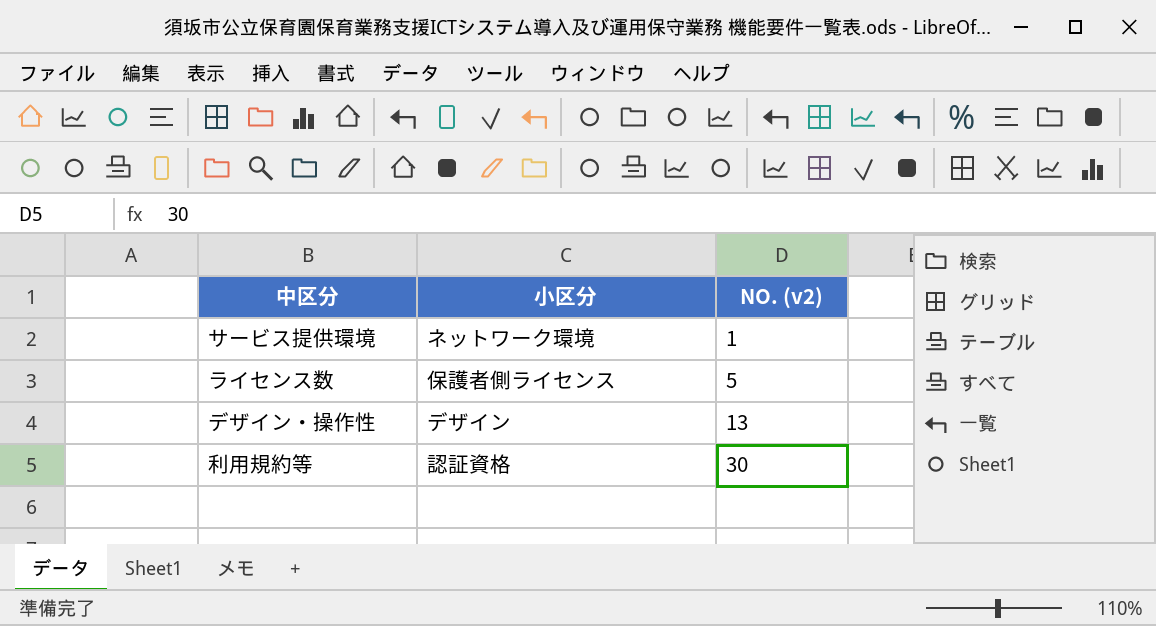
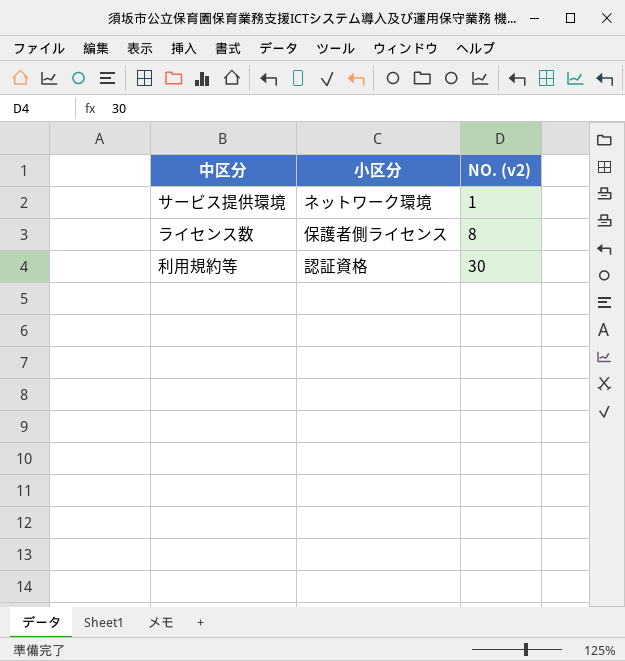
row デザイン・操作性: デザイン | 13 -> none
ライセンス数 | NO. (v2): 5 -> 8

